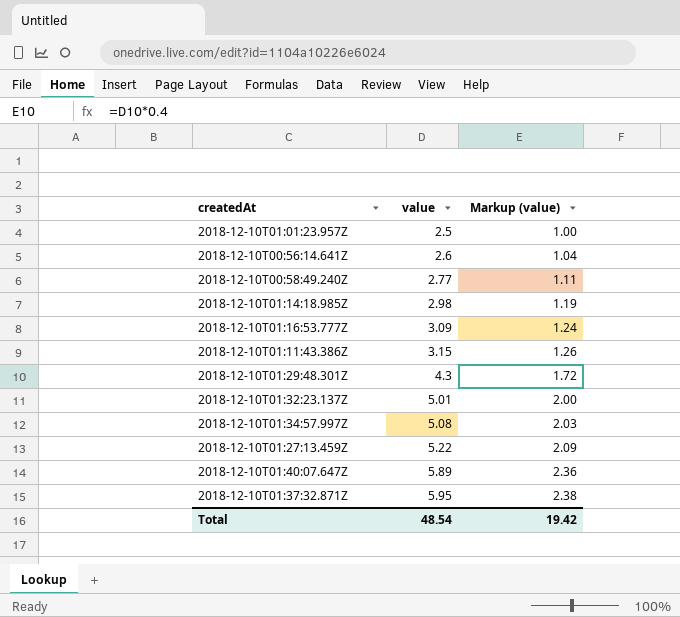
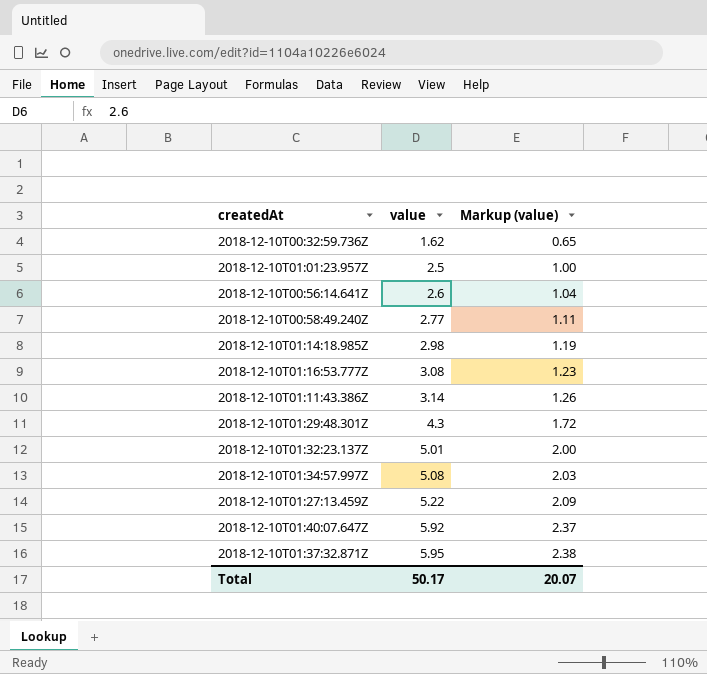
row 2018-12-10T00:32:59.736Z: none -> 1.62 | 0.65
2018-12-10T01:16:53.777Z | value: 3.09 -> 3.08
2018-12-10T01:16:53.777Z | Markup (value): 1.24 -> 1.23
2018-12-10T01:11:43.386Z | value: 3.15 -> 3.14
2018-12-10T01:40:07.647Z | value: 5.89 -> 5.92
2018-12-10T01:40:07.647Z | Markup (value): 2.36 -> 2.37
Total | value: 48.54 -> 50.17
Total | Markup (value): 19.42 -> 20.07

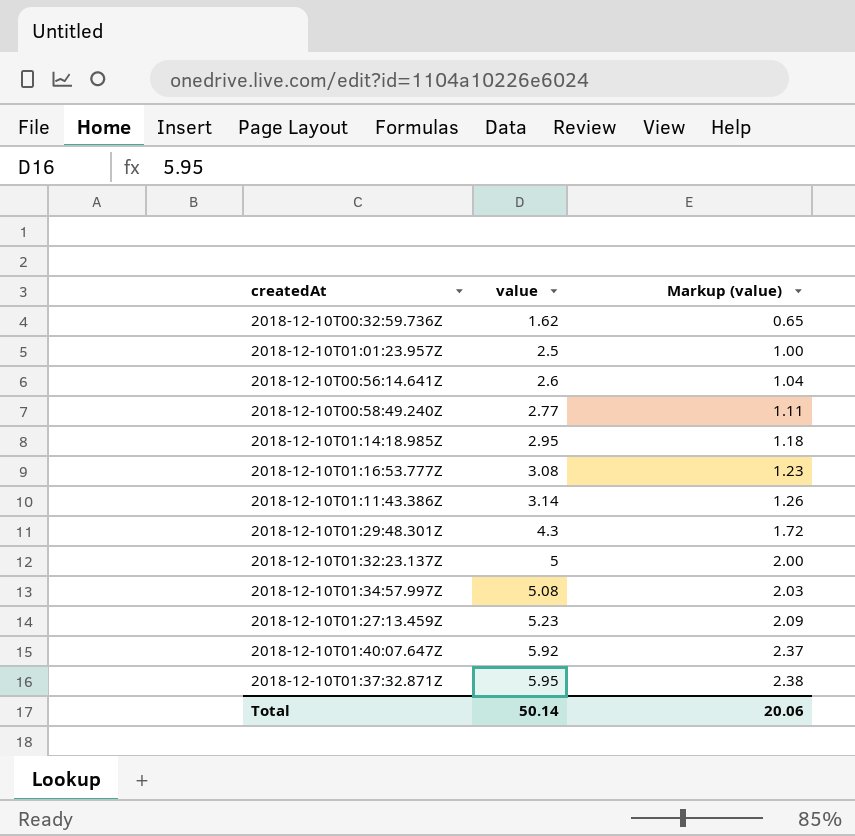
2018-12-10T01:14:18.985Z | value: 2.98 -> 2.95
2018-12-10T01:14:18.985Z | Markup (value): 1.19 -> 1.18
2018-12-10T01:32:23.137Z | value: 5.01 -> 5
2018-12-10T01:27:13.459Z | value: 5.22 -> 5.23
Total | value: 50.17 -> 50.14
Total | Markup (value): 20.07 -> 20.06

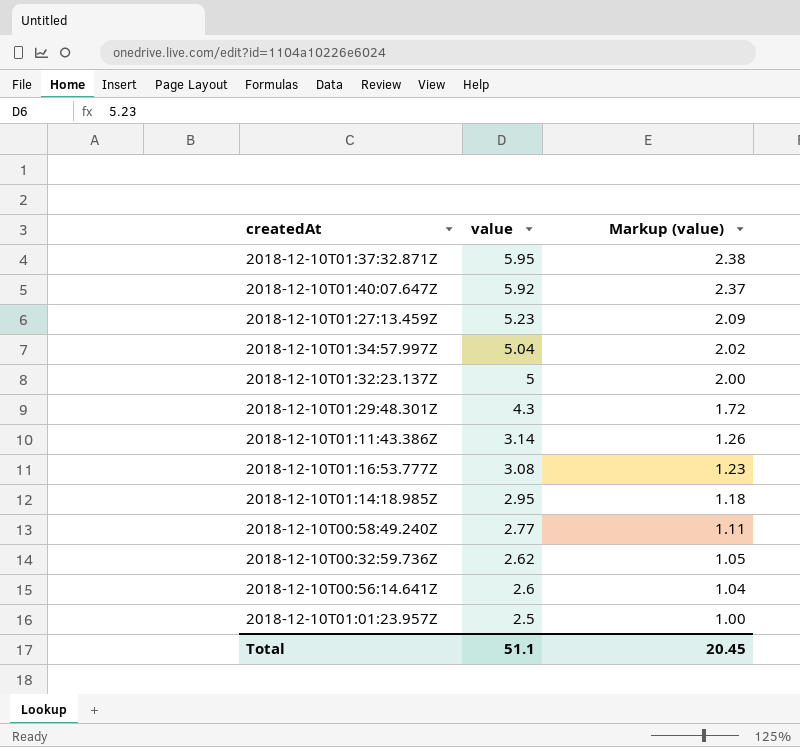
row order: value ascending -> value descending
2018-12-10T01:34:57.997Z | value: 5.08 -> 5.04
2018-12-10T01:34:57.997Z | Markup (value): 2.03 -> 2.02
2018-12-10T00:32:59.736Z | value: 1.62 -> 2.62
2018-12-10T00:32:59.736Z | Markup (value): 0.65 -> 1.05
Total | value: 50.14 -> 51.1
Total | Markup (value): 20.06 -> 20.45

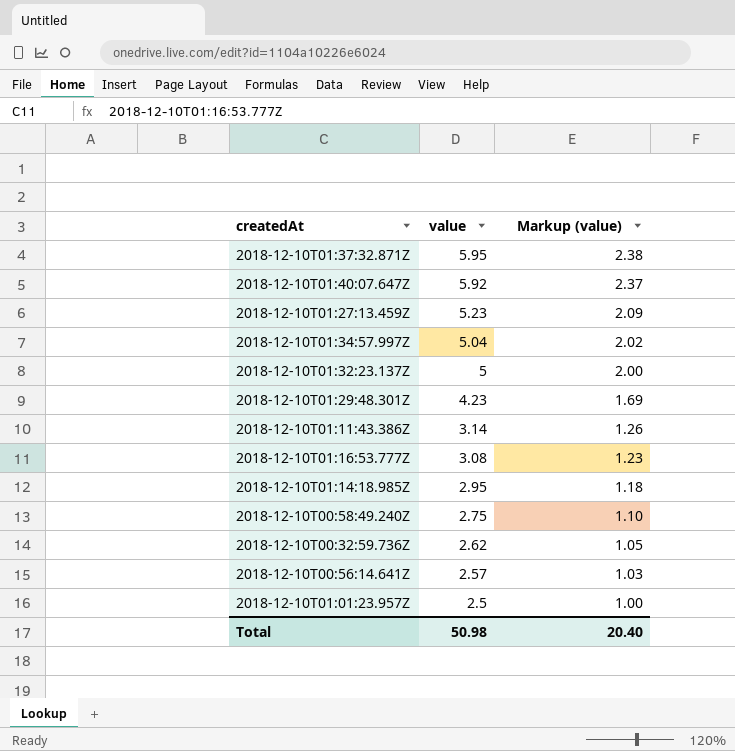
2018-12-10T01:29:48.301Z | value: 4.3 -> 4.23
2018-12-10T01:29:48.301Z | Markup (value): 1.72 -> 1.69
2018-12-10T00:58:49.240Z | value: 2.77 -> 2.75
2018-12-10T00:58:49.240Z | Markup (value): 1.11 -> 1.10
2018-12-10T00:56:14.641Z | value: 2.6 -> 2.57
2018-12-10T00:56:14.641Z | Markup (value): 1.04 -> 1.03
Total | value: 51.1 -> 50.98
Total | Markup (value): 20.45 -> 20.40

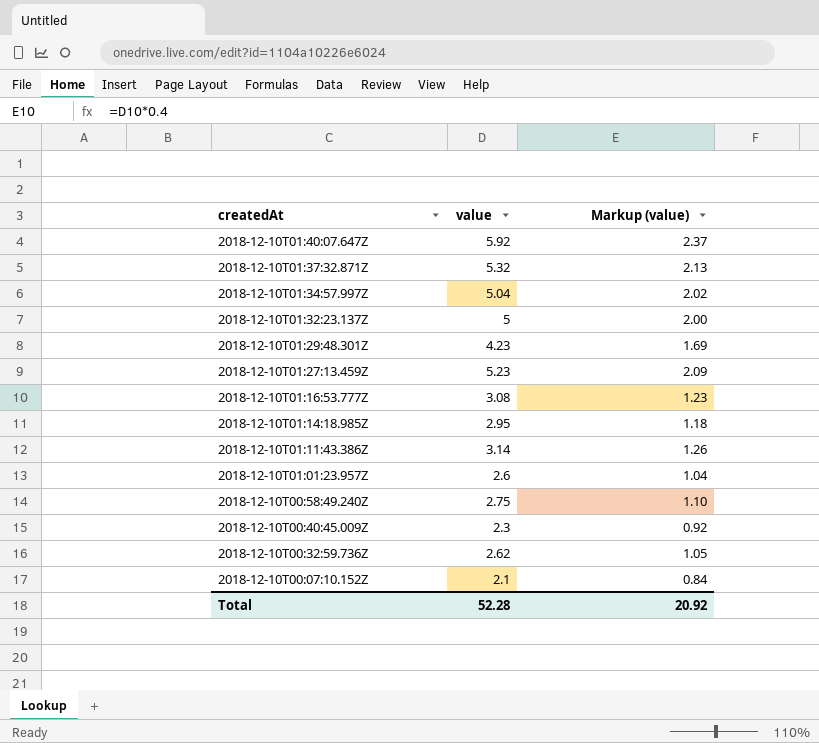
row order: value descending -> createdAt descending
row 2018-12-10T00:56:14.641Z: 2.57 | 1.03 -> none
2018-12-10T01:37:32.871Z | value: 5.95 -> 5.32
2018-12-10T01:37:32.871Z | Markup (value): 2.38 -> 2.13
2018-12-10T01:01:23.957Z | value: 2.5 -> 2.6
2018-12-10T01:01:23.957Z | Markup (value): 1.00 -> 1.04
row 2018-12-10T00:40:45.009Z: none -> 2.3 | 0.92
row 2018-12-10T00:07:10.152Z: none -> 2.1 | 0.84
Total | value: 50.98 -> 52.28
Total | Markup (value): 20.40 -> 20.92

